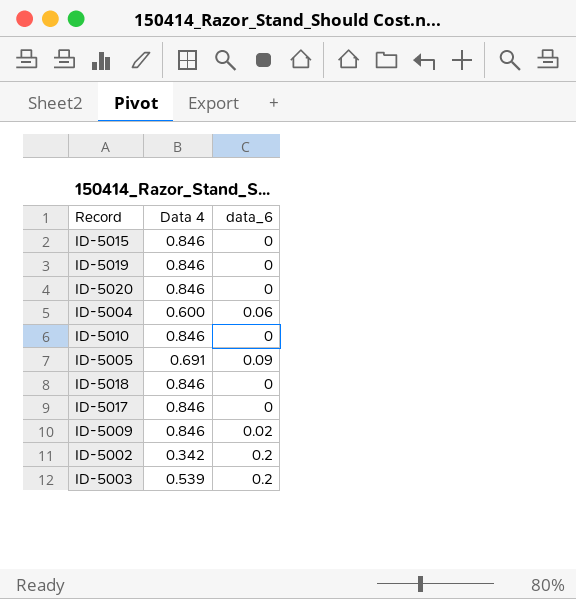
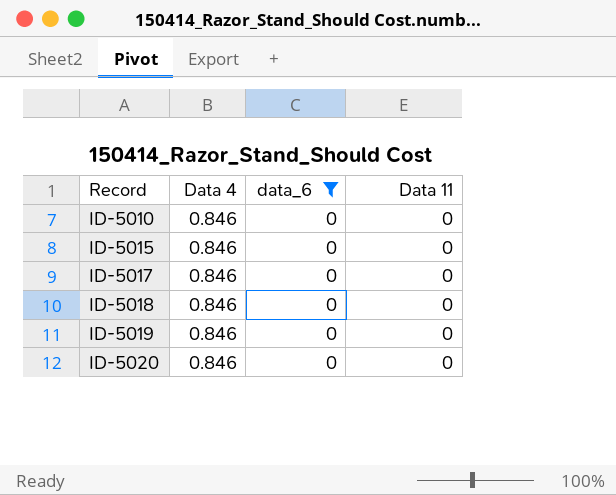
filter: none -> data_6 = 0
row order: none -> Record ascending
column Data 11 | position: none -> 4

